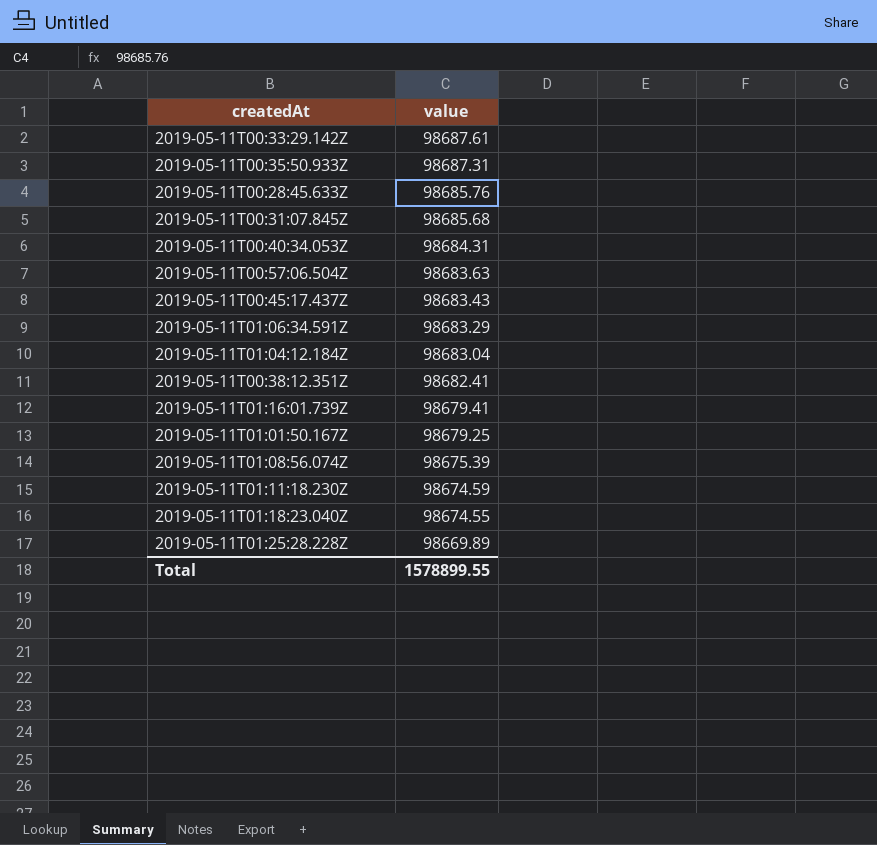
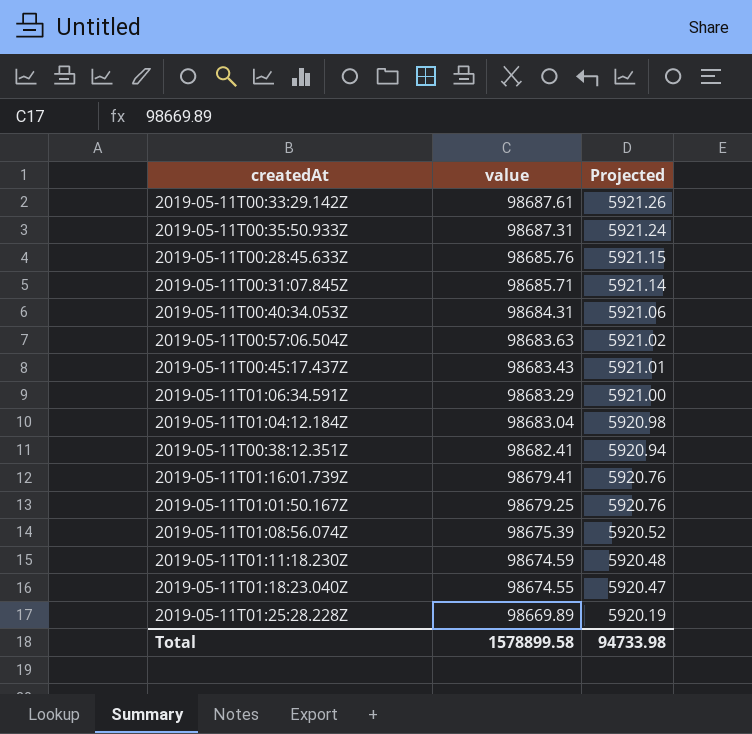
column Projected | formula: none -> [value] * 0.06
2019-05-11T00:31:07.845Z | value: 98685.68 -> 98685.71
Total | value: 1578899.55 -> 1578899.58

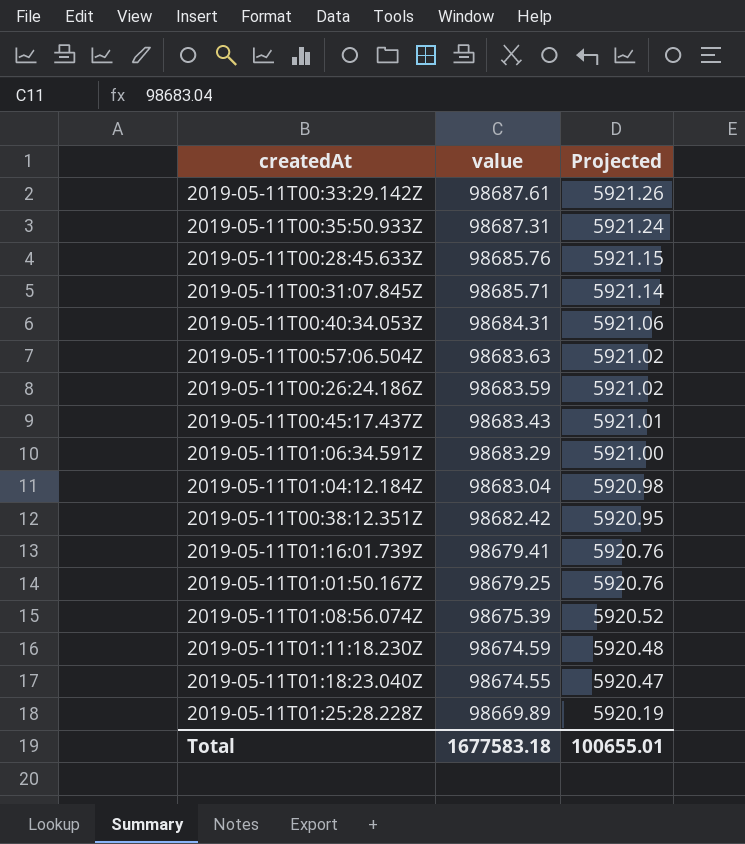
row 2019-05-11T00:26:24.186Z: none -> 98683.59 | 5921.02
2019-05-11T00:38:12.351Z | value: 98682.41 -> 98682.42
2019-05-11T00:38:12.351Z | Projected: 5920.94 -> 5920.95
Total | value: 1578899.58 -> 1677583.18
Total | Projected: 94733.98 -> 100655.01

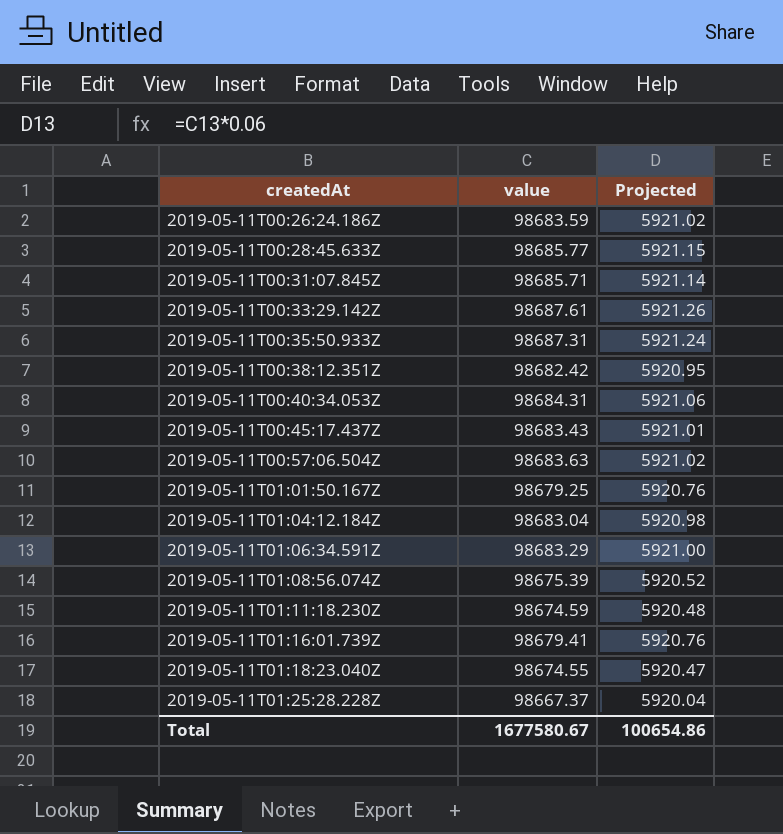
row order: value descending -> createdAt ascending
2019-05-11T00:28:45.633Z | value: 98685.76 -> 98685.77
2019-05-11T01:25:28.228Z | value: 98669.89 -> 98667.37
2019-05-11T01:25:28.228Z | Projected: 5920.19 -> 5920.04
Total | value: 1677583.18 -> 1677580.67
Total | Projected: 100655.01 -> 100654.86

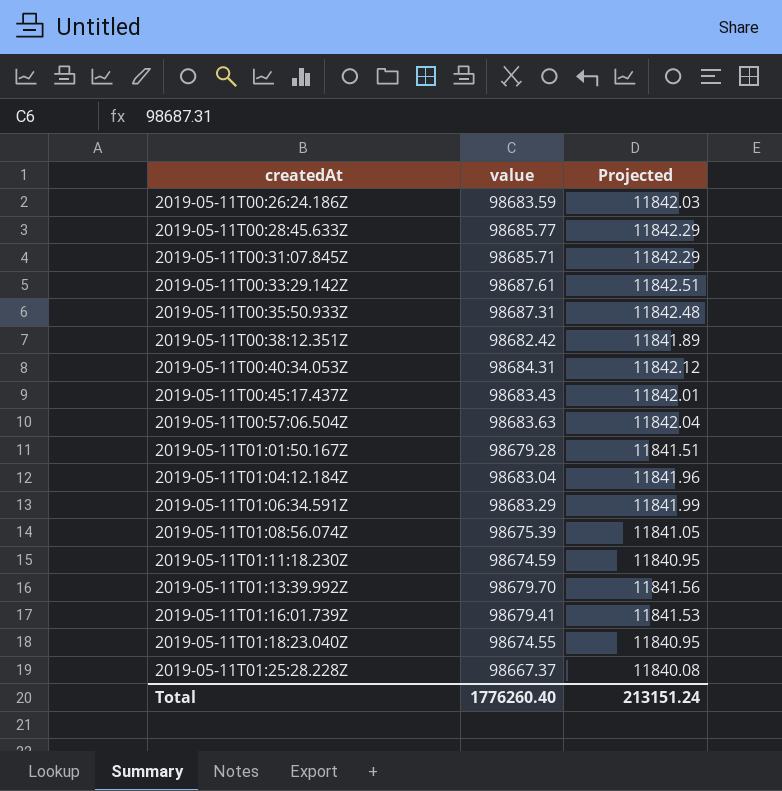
column Projected | formula: [value] * 0.06 -> [value] * 0.12
2019-05-11T01:01:50.167Z | value: 98679.25 -> 98679.28
row 2019-05-11T01:13:39.992Z: none -> 98679.70 | 11841.56
Total | value: 1677580.67 -> 1776260.40
Total | Projected: 100654.86 -> 213151.24

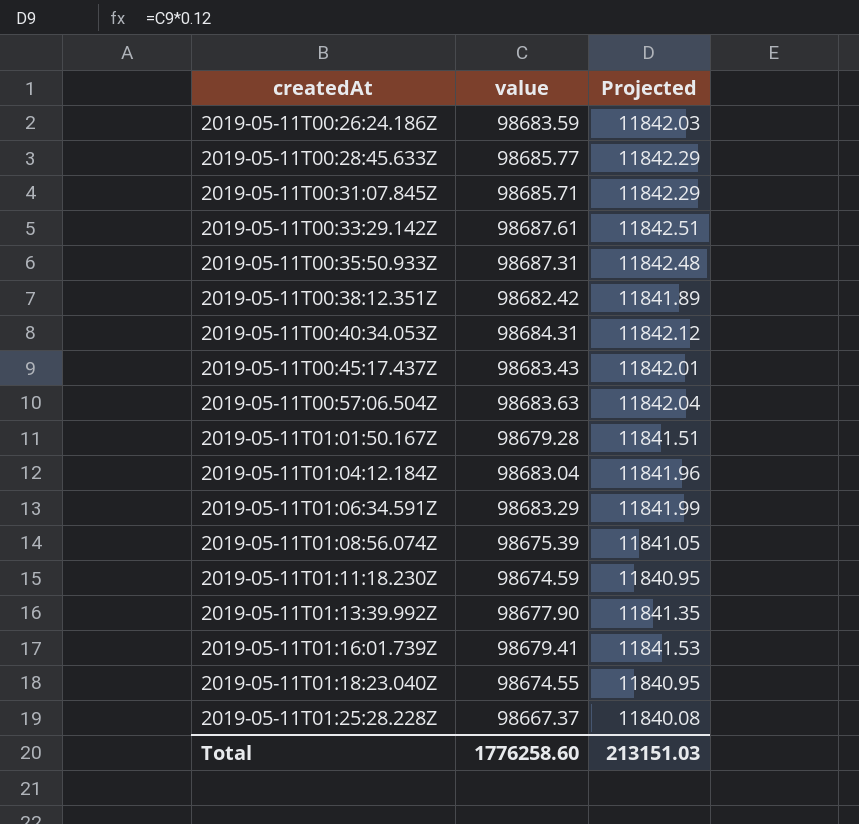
2019-05-11T01:13:39.992Z | value: 98679.70 -> 98677.90
2019-05-11T01:13:39.992Z | Projected: 11841.56 -> 11841.35
Total | value: 1776260.40 -> 1776258.60
Total | Projected: 213151.24 -> 213151.03

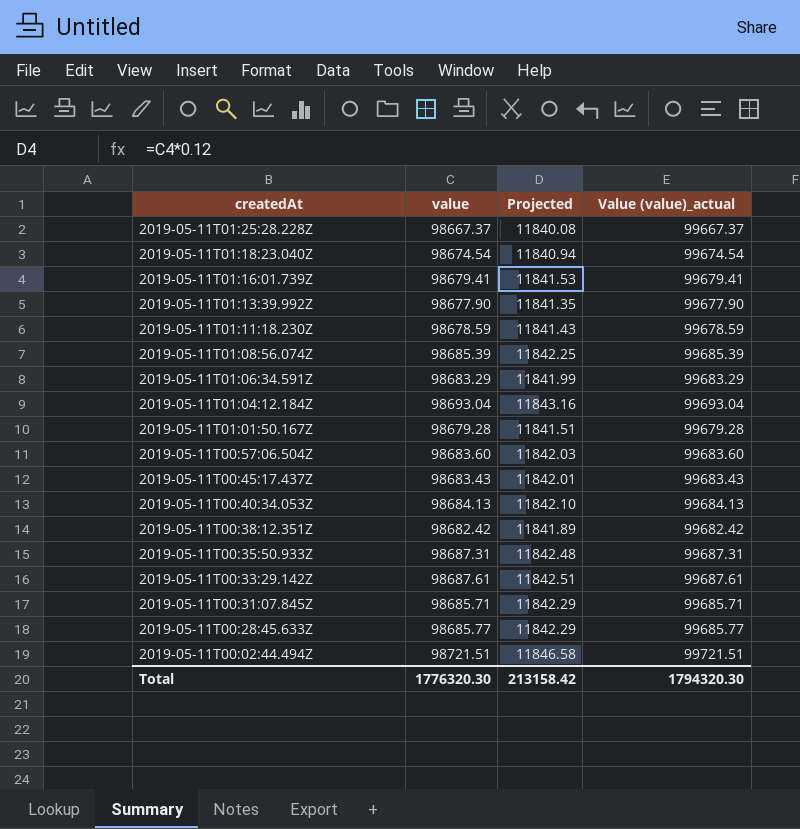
row order: createdAt ascending -> createdAt descending
column Value (value)_actual | formula: none -> [value] + 1000
row 2019-05-11T00:26:24.186Z: 98683.59 | 11842.03 -> none
2019-05-11T01:18:23.040Z | value: 98674.55 -> 98674.54
2019-05-11T01:18:23.040Z | Projected: 11840.95 -> 11840.94
2019-05-11T01:11:18.230Z | value: 98674.59 -> 98678.59
2019-05-11T01:11:18.230Z | Projected: 11840.95 -> 11841.43
2019-05-11T01:08:56.074Z | value: 98675.39 -> 98685.39
2019-05-11T01:08:56.074Z | Projected: 11841.05 -> 11842.25
2019-05-11T01:04:12.184Z | value: 98683.04 -> 98693.04
2019-05-11T01:04:12.184Z | Projected: 11841.96 -> 11843.16
2019-05-11T00:57:06.504Z | value: 98683.63 -> 98683.60
2019-05-11T00:57:06.504Z | Projected: 11842.04 -> 11842.03
2019-05-11T00:40:34.053Z | value: 98684.31 -> 98684.13
2019-05-11T00:40:34.053Z | Projected: 11842.12 -> 11842.10
row 2019-05-11T00:02:44.494Z: none -> 98721.51 | 11846.58 | 99721.51
Total | value: 1776258.60 -> 1776320.30
Total | Projected: 213151.03 -> 213158.42

